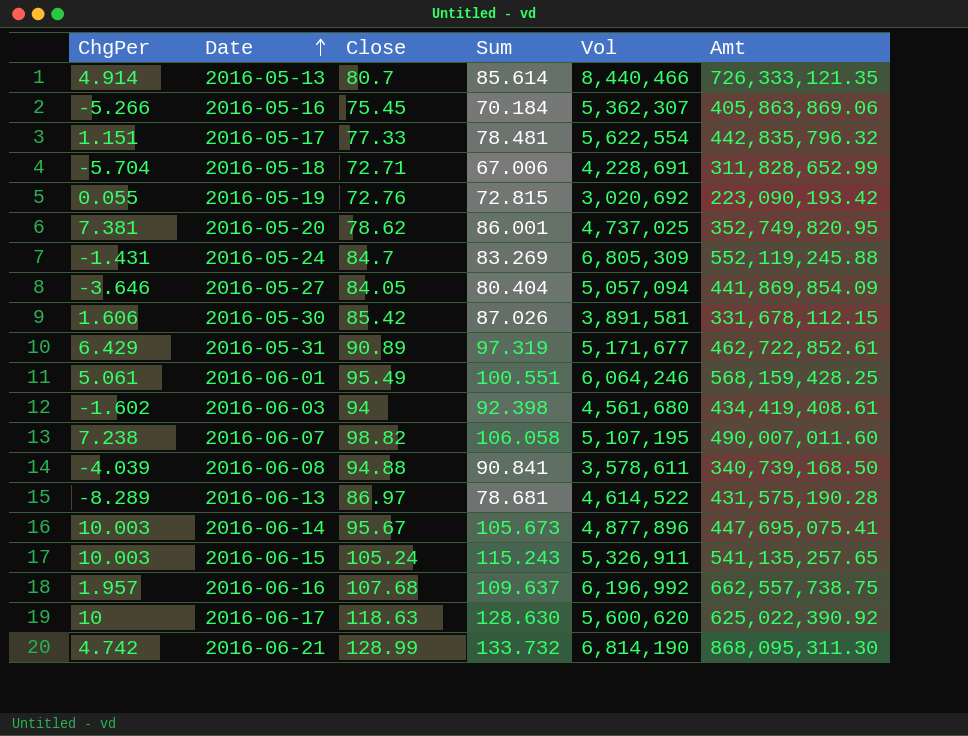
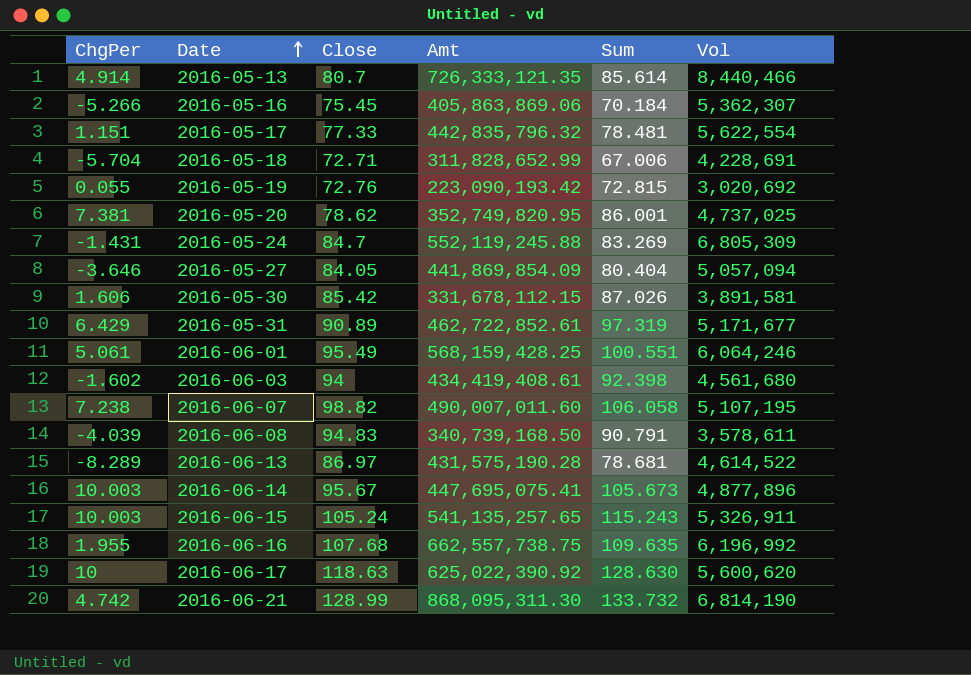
column Amt | position: 6 -> 4
2016-06-08 | Close: 94.88 -> 94.83
2016-06-08 | Sum: 90.841 -> 90.791
2016-06-16 | ChgPer: 1.957 -> 1.955
2016-06-16 | Sum: 109.637 -> 109.635

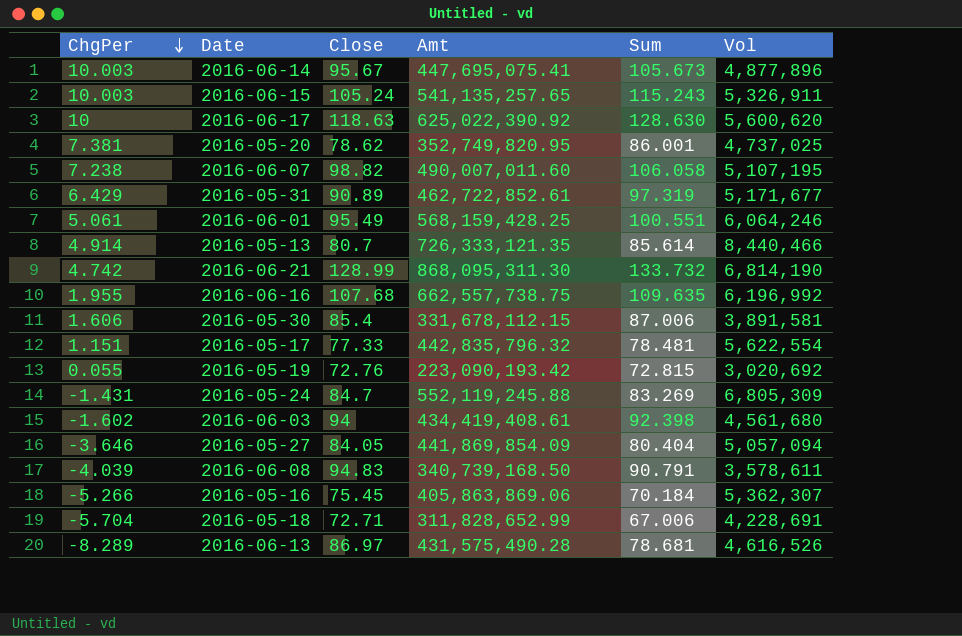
row order: Date ascending -> ChgPer descending
2016-05-30 | Close: 85.42 -> 85.4
2016-05-30 | Sum: 87.026 -> 87.006
2016-06-13 | Amt: 431,575,190.28 -> 431,575,490.28
2016-06-13 | Vol: 4,614,522 -> 4,616,526

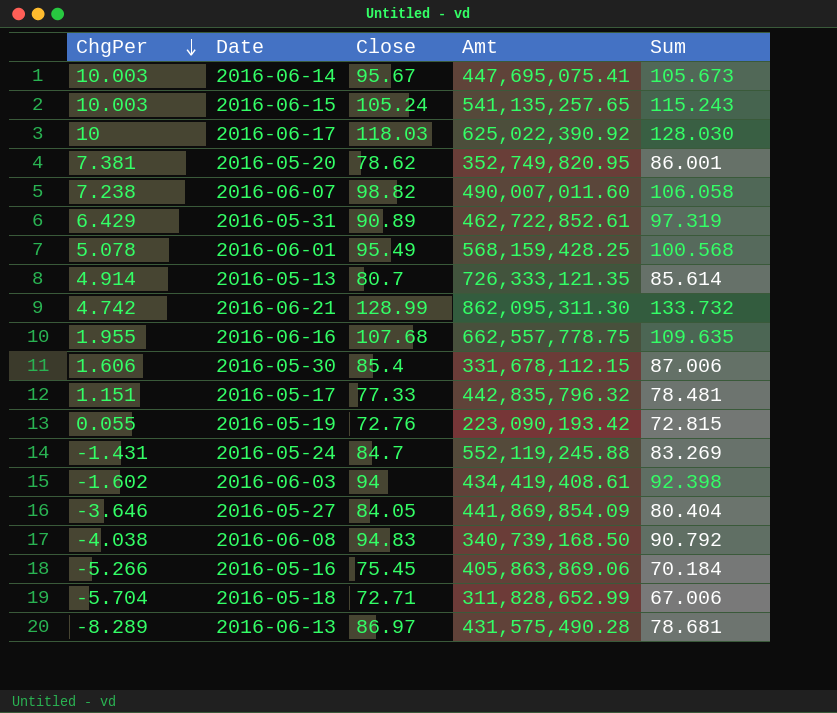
column Vol | position: 6 -> none
2016-06-17 | Close: 118.63 -> 118.03
2016-06-17 | Sum: 128.630 -> 128.030
2016-06-01 | ChgPer: 5.061 -> 5.078
2016-06-01 | Sum: 100.551 -> 100.568
2016-06-21 | Amt: 868,095,311.30 -> 862,095,311.30
2016-06-16 | Amt: 662,557,738.75 -> 662,557,778.75
2016-06-08 | ChgPer: -4.039 -> -4.038
2016-06-08 | Sum: 90.791 -> 90.792

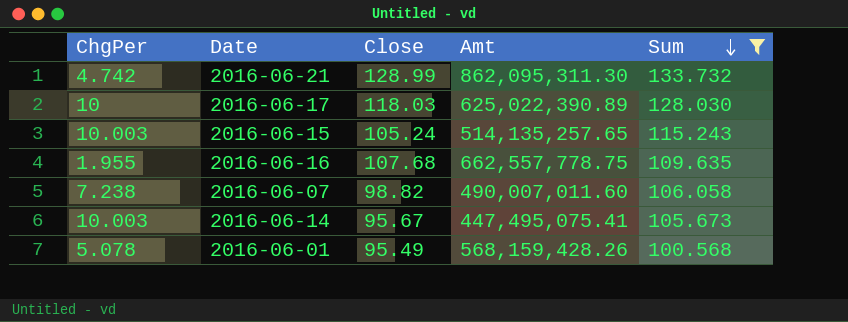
filter: none -> Sum >= 100.568
row order: ChgPer descending -> Sum descending
2016-06-17 | Amt: 625,022,390.92 -> 625,022,390.89
2016-06-15 | Amt: 541,135,257.65 -> 514,135,257.65
2016-06-14 | Amt: 447,695,075.41 -> 447,495,075.41
2016-06-01 | Amt: 568,159,428.25 -> 568,159,428.26

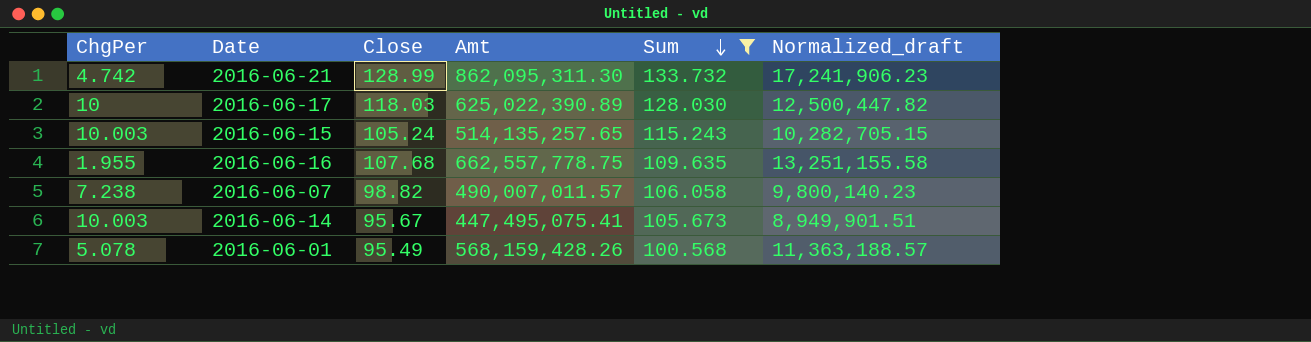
column Normalized_draft | formula: none -> [Amt] * 0.02
2016-06-07 | Amt: 490,007,011.60 -> 490,007,011.57

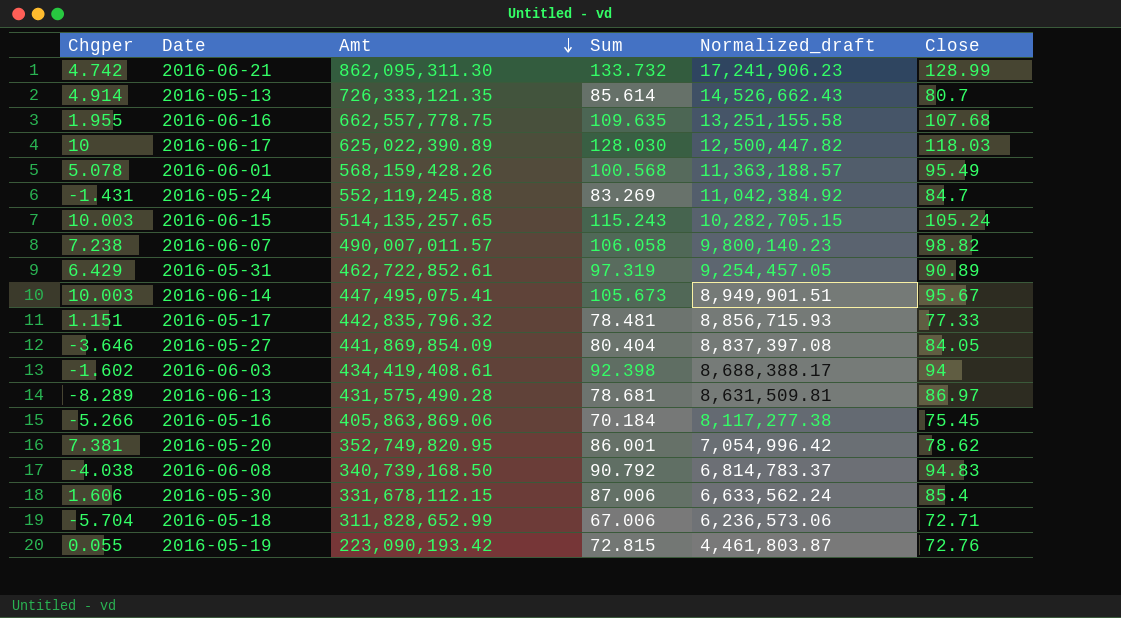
filter: Sum >= 100.568 -> none
row order: Sum descending -> Amt descending
column name: ChgPer -> Chgper
column Close | position: 3 -> 6

